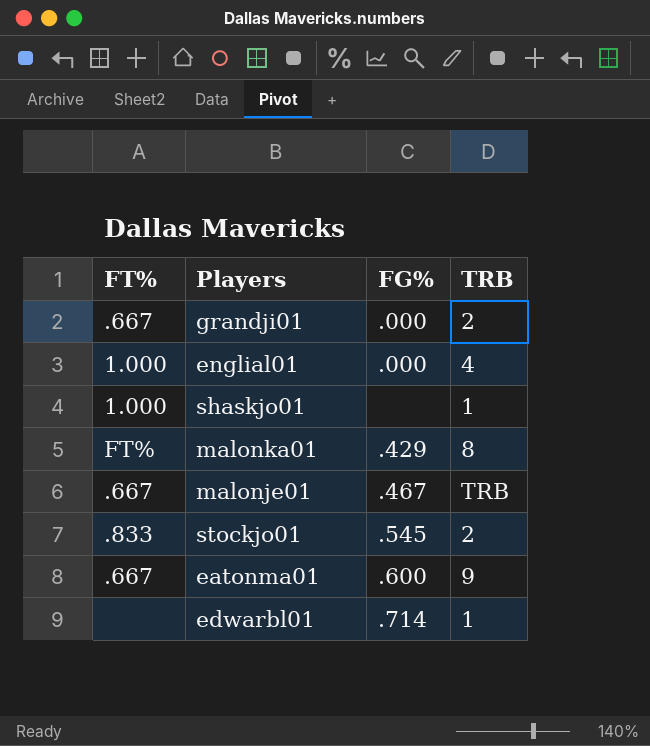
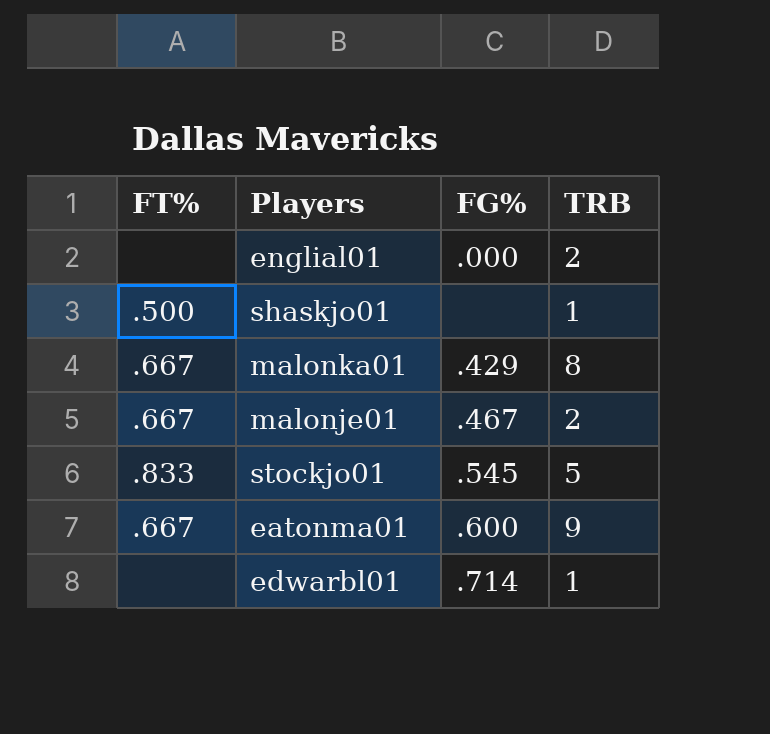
row grandji01: .667 | .000 | 2 -> none
englial01 | FT%: 1.000 -> none
englial01 | TRB: 4 -> 2
shaskjo01 | FT%: 1.000 -> .500
malonka01 | FT%: FT% -> .667
malonje01 | TRB: TRB -> 2
stockjo01 | TRB: 2 -> 5

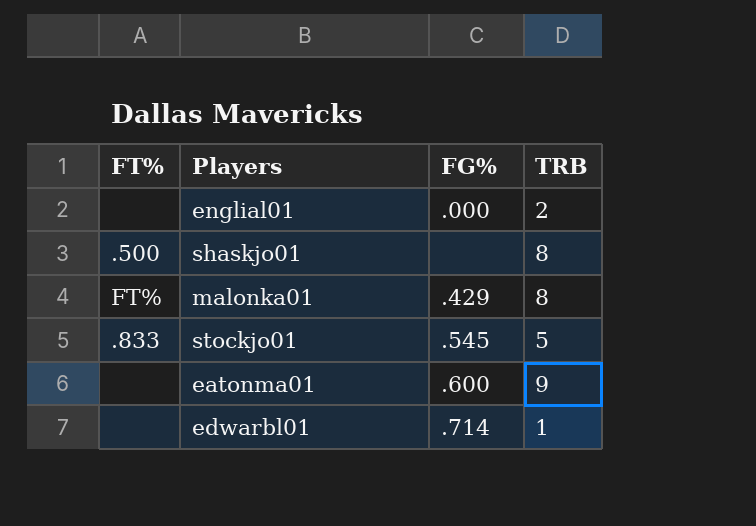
row malonje01: .667 | .467 | 2 -> none
shaskjo01 | TRB: 1 -> 8
malonka01 | FT%: .667 -> FT%
eatonma01 | FT%: .667 -> none

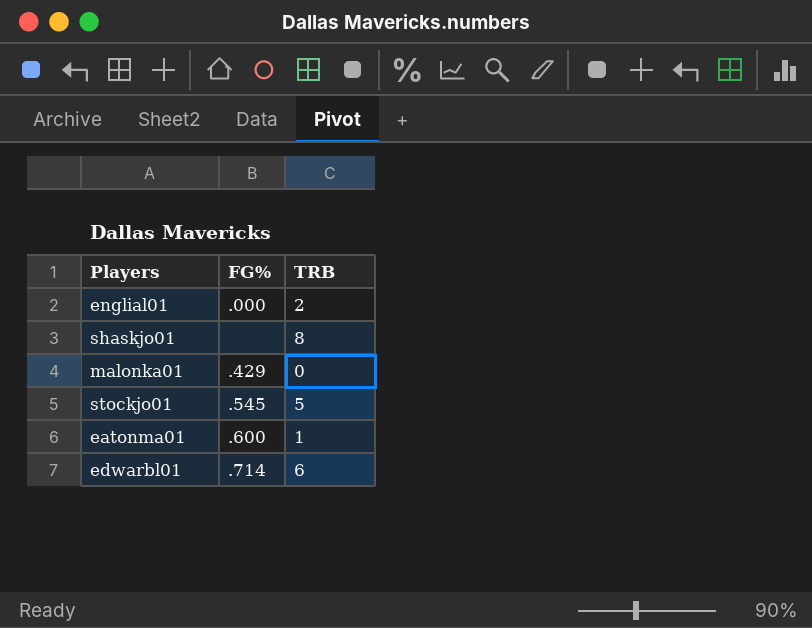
column FT% | position: 1 -> none
malonka01 | TRB: 8 -> 0
eatonma01 | TRB: 9 -> 1
edwarbl01 | TRB: 1 -> 6

